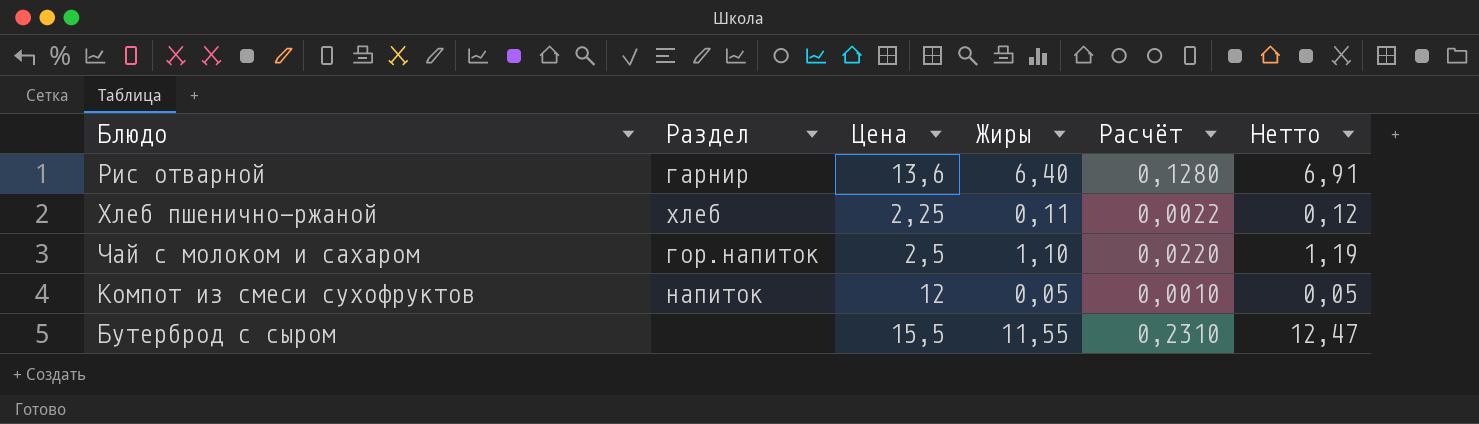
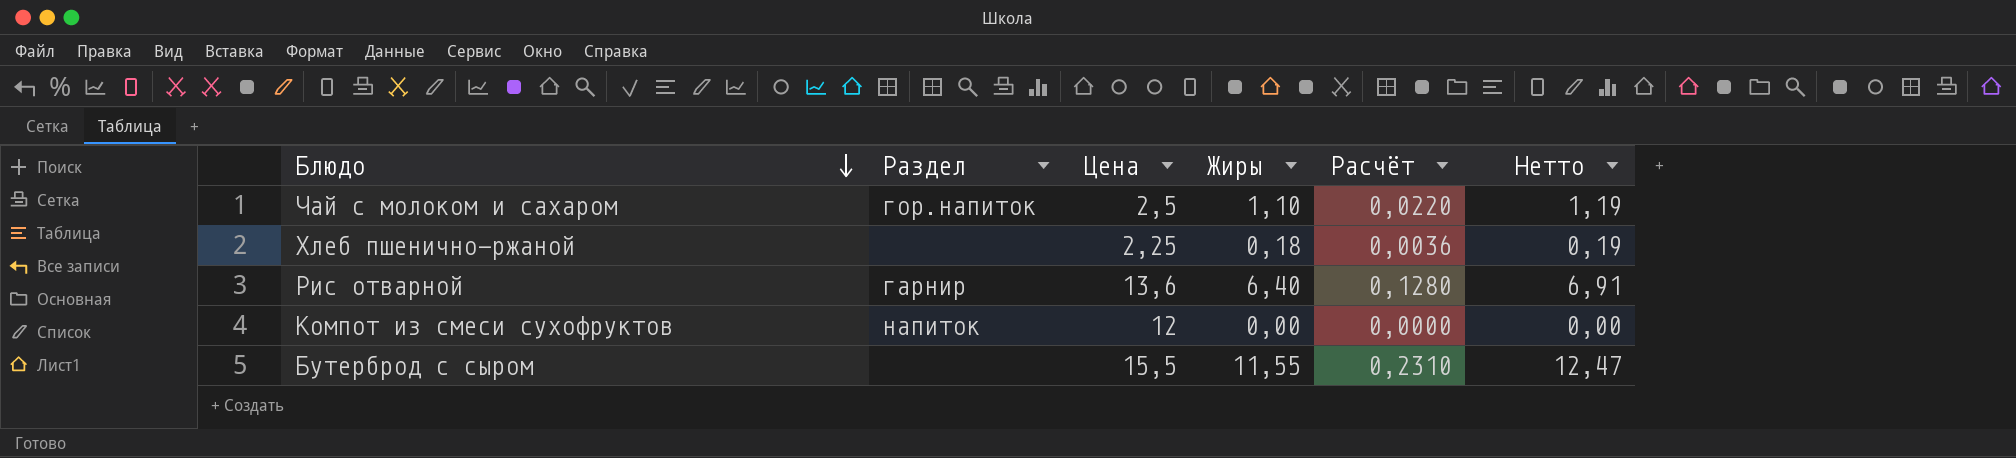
row order: none -> Блюдо descending
Хлеб пшенично-ржаной | Раздел: хлеб -> none
Хлеб пшенично-ржаной | Жиры: 0,11 -> 0,18
Хлеб пшенично-ржаной | Расчёт: 0,0022 -> 0,0036
Хлеб пшенично-ржаной | Нетто: 0,12 -> 0,19
Компот из смеси сухофруктов | Жиры: 0,05 -> 0,00
Компот из смеси сухофруктов | Расчёт: 0,0010 -> 0,0000
Компот из смеси сухофруктов | Нетто: 0,05 -> 0,00

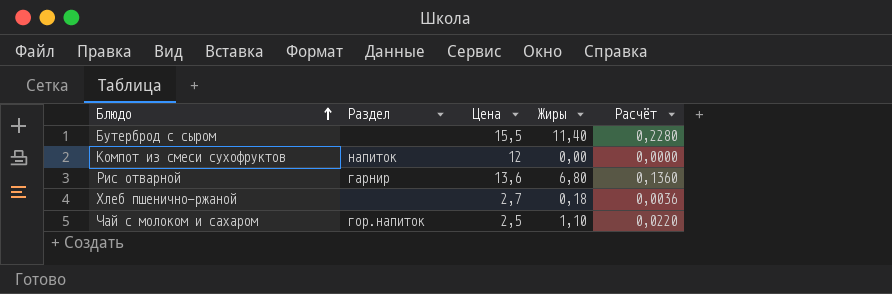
row order: Блюдо descending -> Блюдо ascending
column Нетто | formula: [Жиры] * 1,08 -> none
Бутерброд с сыром | Жиры: 11,55 -> 11,40
Бутерброд с сыром | Расчёт: 0,2310 -> 0,2280
Рис отварной | Жиры: 6,40 -> 6,80
Рис отварной | Расчёт: 0,1280 -> 0,1360
Хлеб пшенично-ржаной | Цена: 2,25 -> 2,7

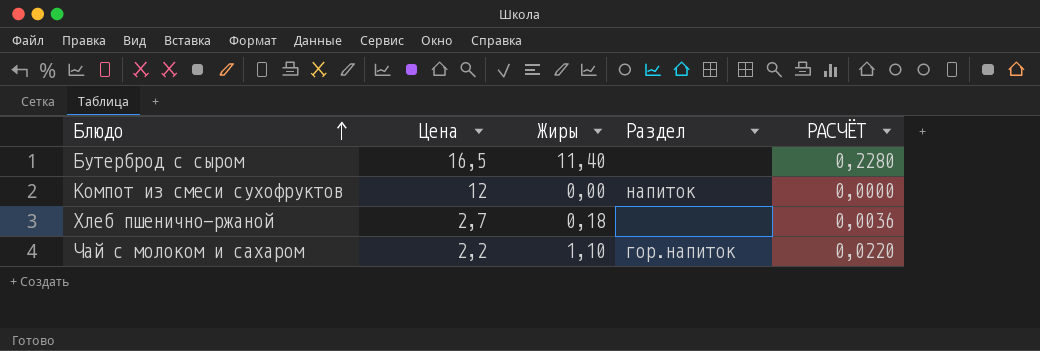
column Раздел | position: 2 -> 4
column name: Расчёт -> РАСЧЁТ
row Рис отварной: гарнир | 13,6 | 6,80 | 0,1360 -> none
Бутерброд с сыром | Цена: 15,5 -> 16,5
Чай с молоком и сахаром | Цена: 2,5 -> 2,2

